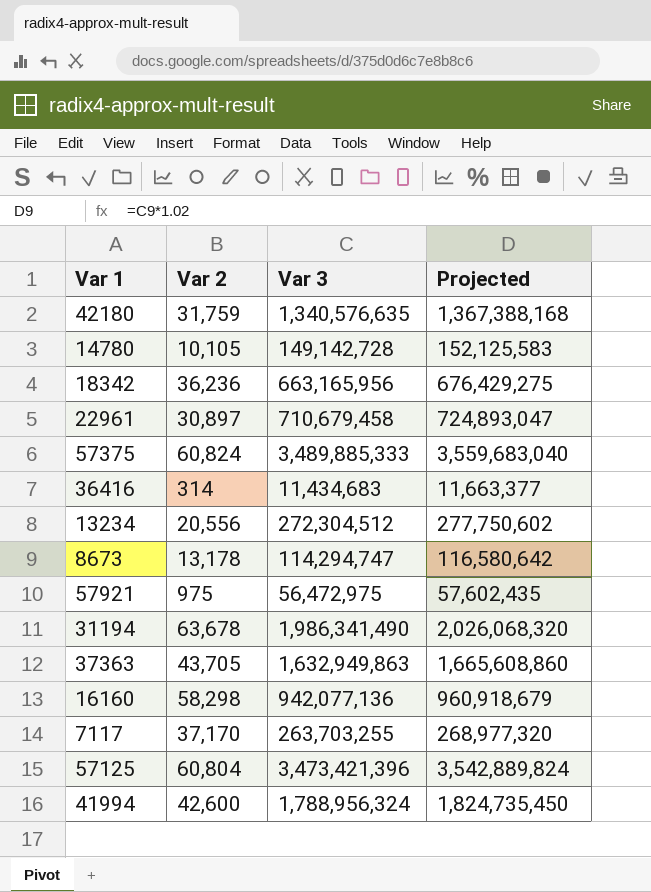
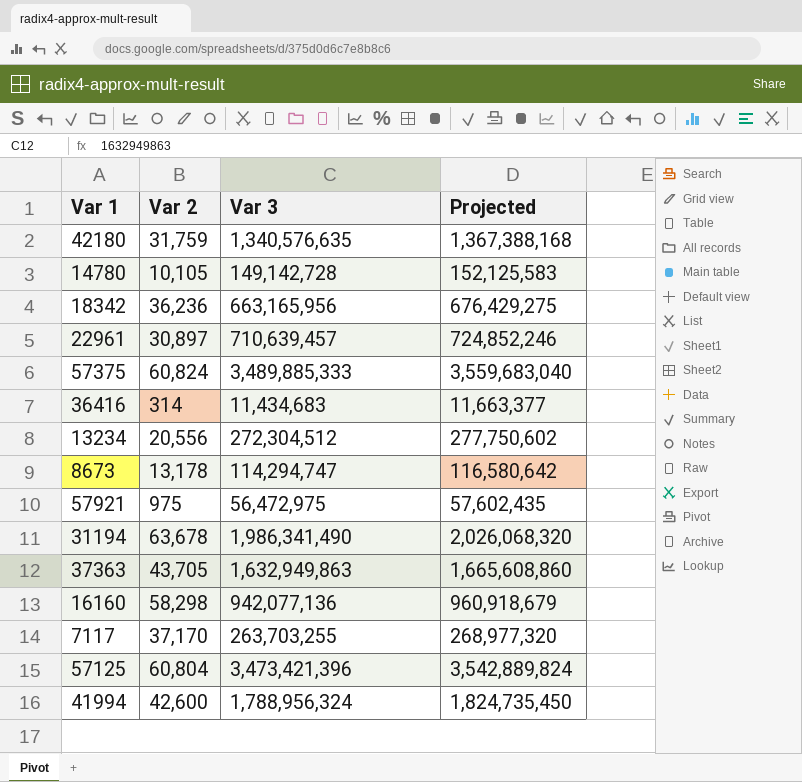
22961 | Var 3: 710,679,458 -> 710,639,457
22961 | Projected: 724,893,047 -> 724,852,246

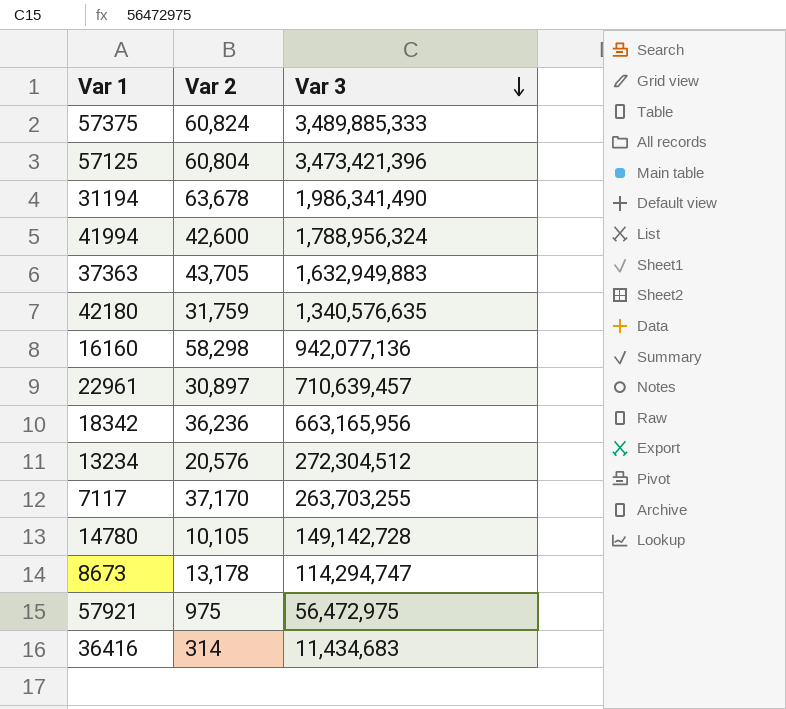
row order: none -> Var 3 descending
column Projected | formula: [Var 3] * 1.02 -> none
37363 | Var 3: 1,632,949,863 -> 1,632,949,883
13234 | Var 2: 20,556 -> 20,576

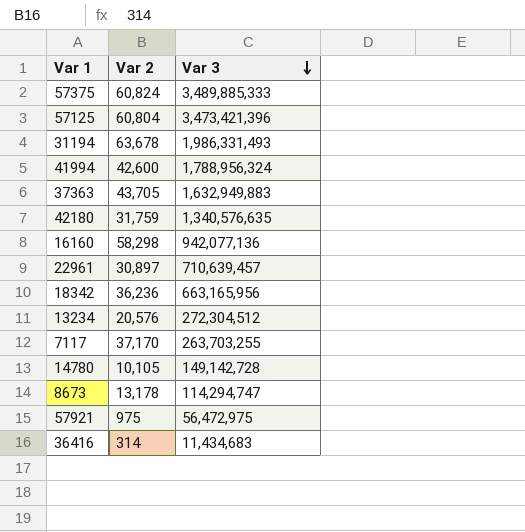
31194 | Var 3: 1,986,341,490 -> 1,986,331,493

